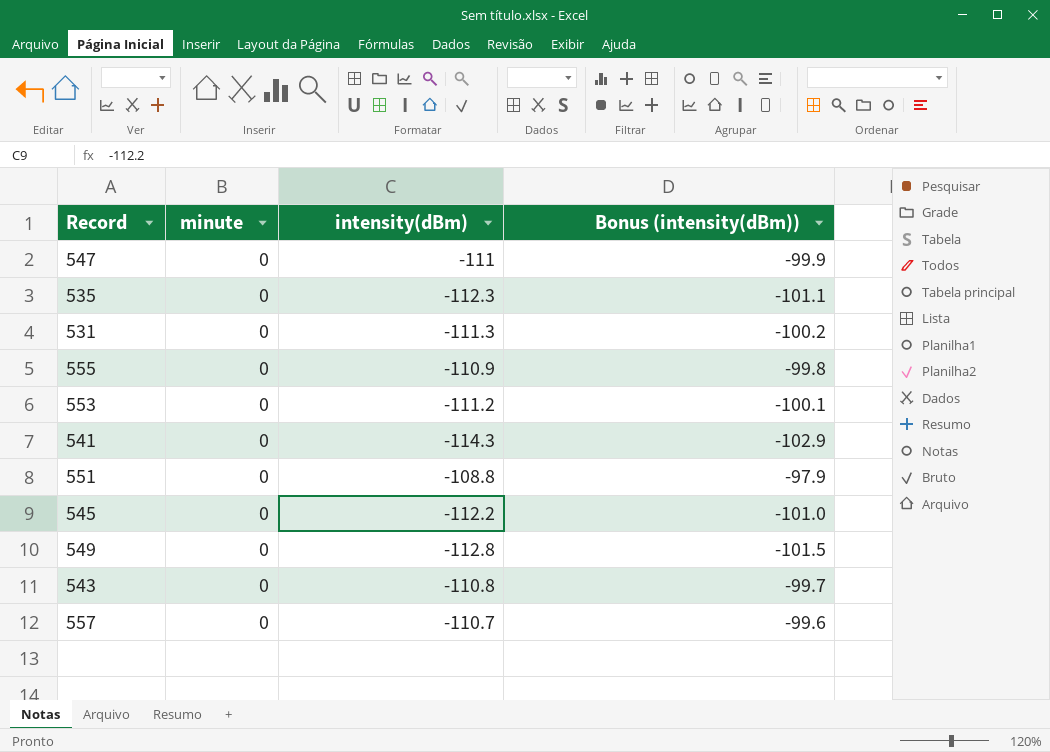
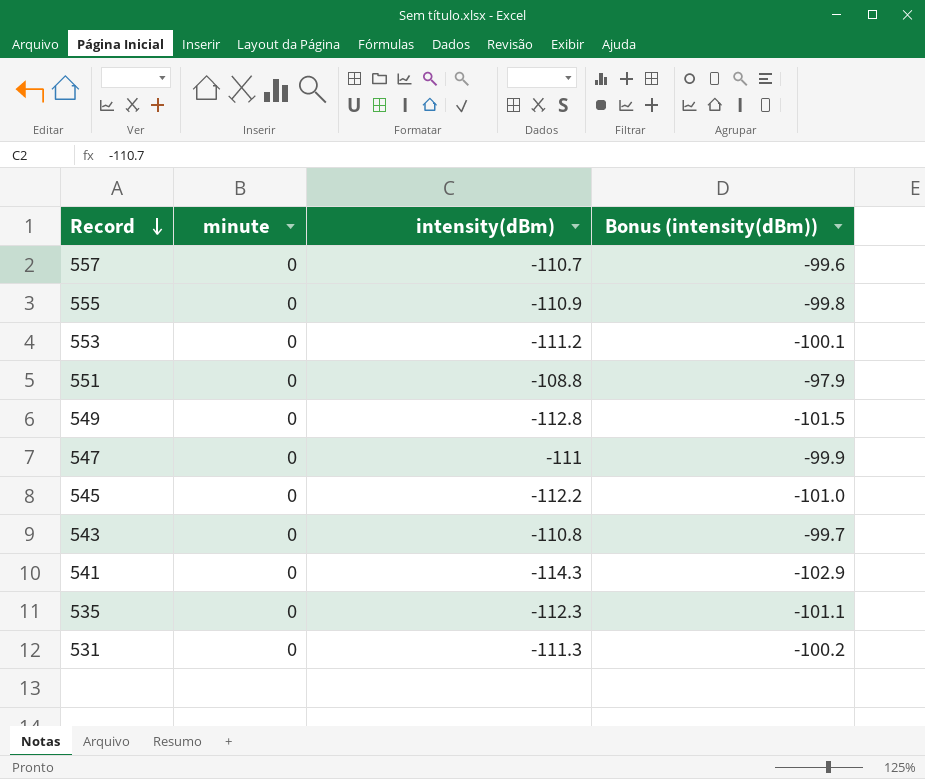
row order: none -> Record descending

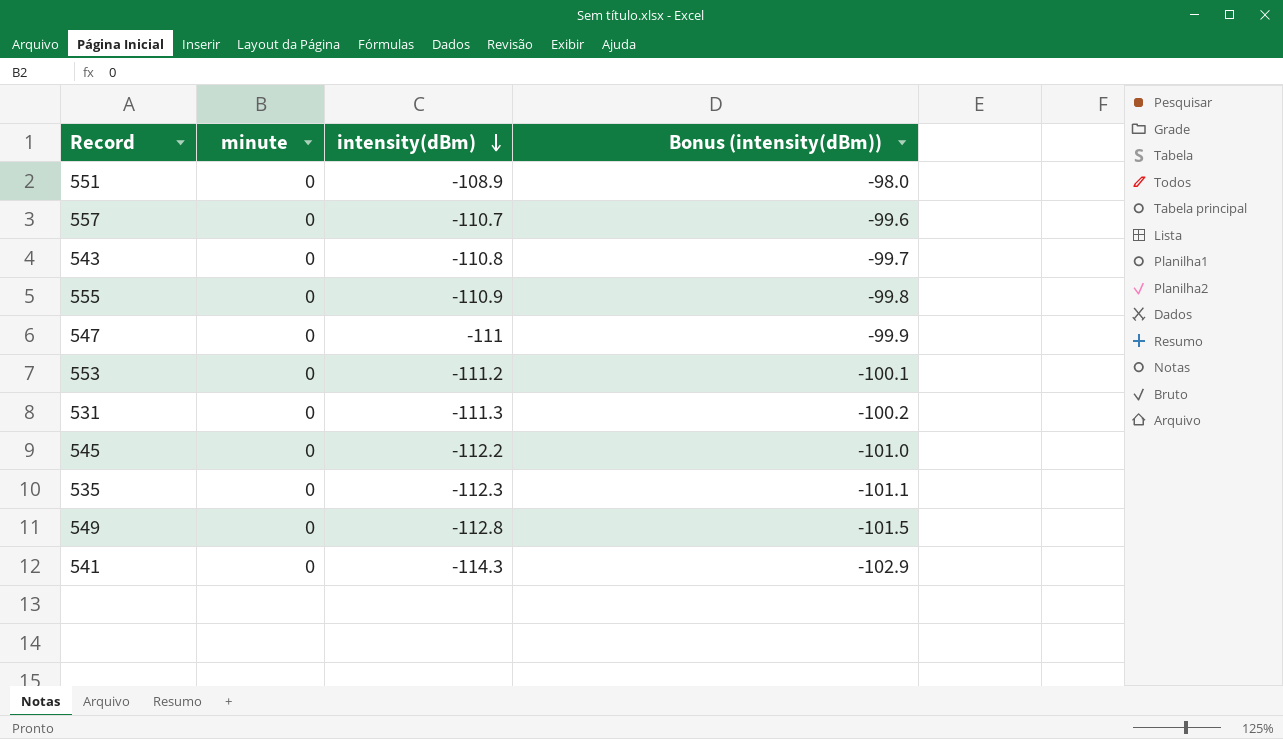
row order: Record descending -> intensity(dBm) descending
551 | intensity(dBm): -108.8 -> -108.9
551 | Bonus (intensity(dBm)): -97.9 -> -98.0

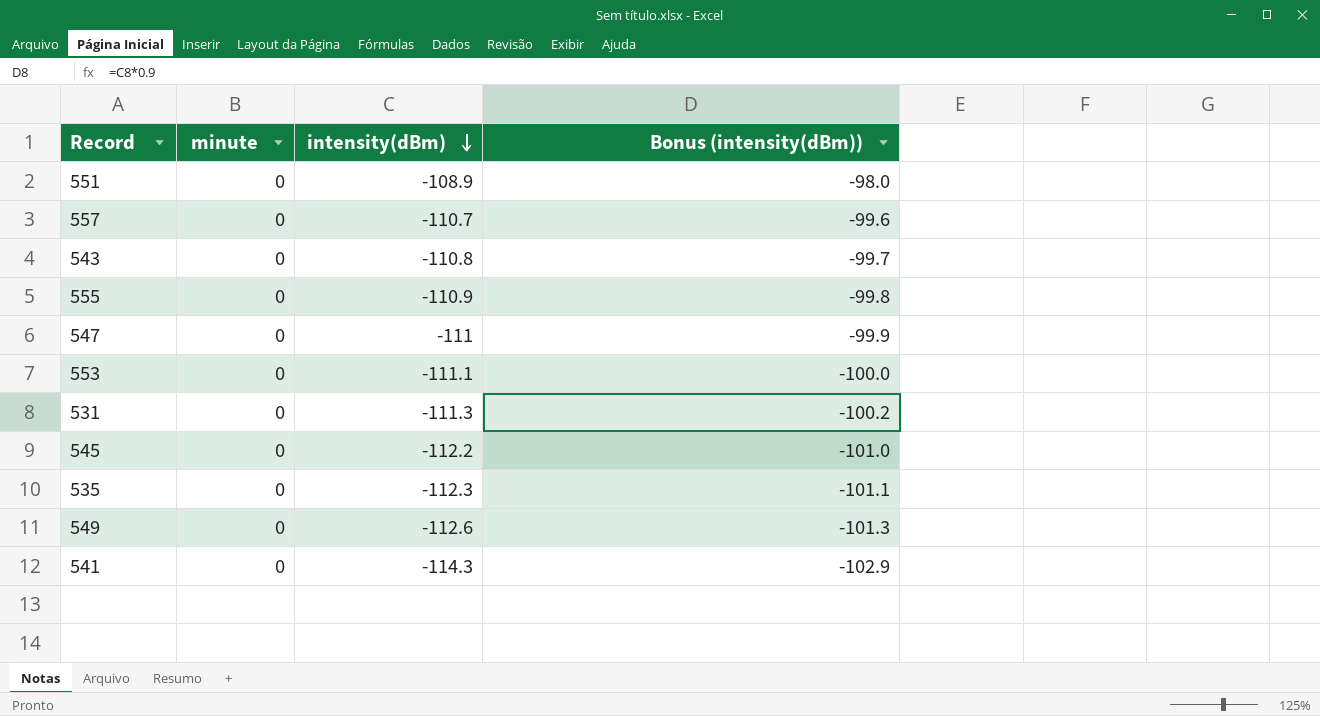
553 | intensity(dBm): -111.2 -> -111.1
553 | Bonus (intensity(dBm)): -100.1 -> -100.0
549 | intensity(dBm): -112.8 -> -112.6
549 | Bonus (intensity(dBm)): -101.5 -> -101.3

